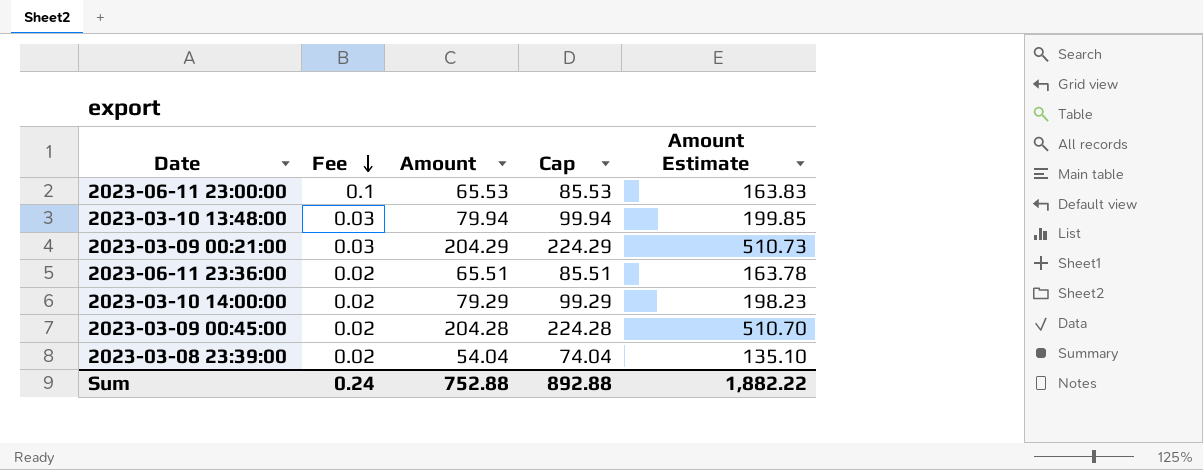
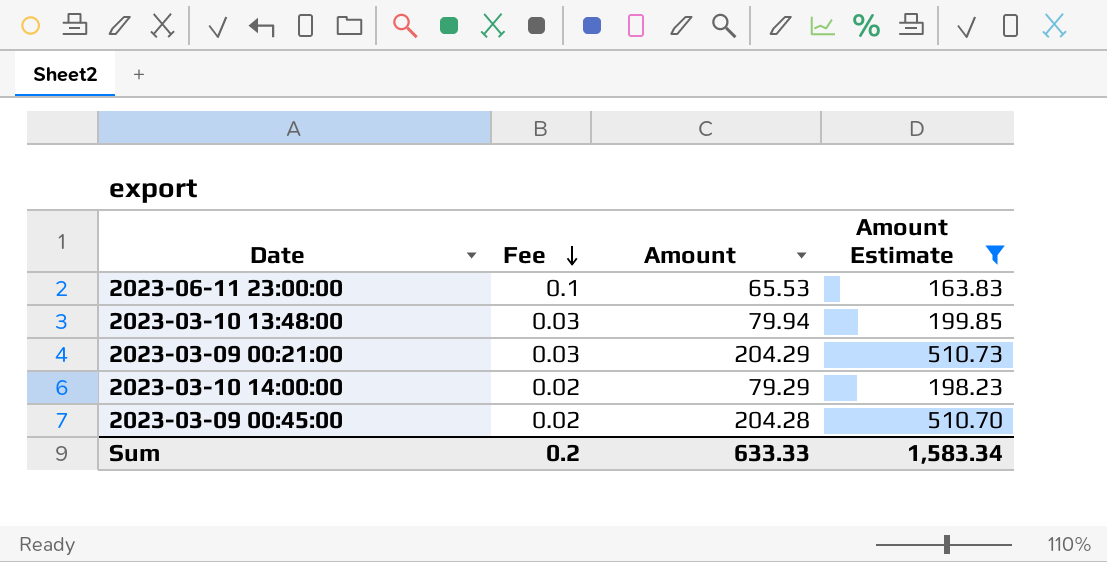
filter: none -> Amount Estimate >= 163.83
column Cap | formula: [Amount] + 20 -> none
Sum | Fee: 0.24 -> 0.2
Sum | Amount: 752.88 -> 633.33
Sum | Amount Estimate: 1,882.22 -> 1,583.34

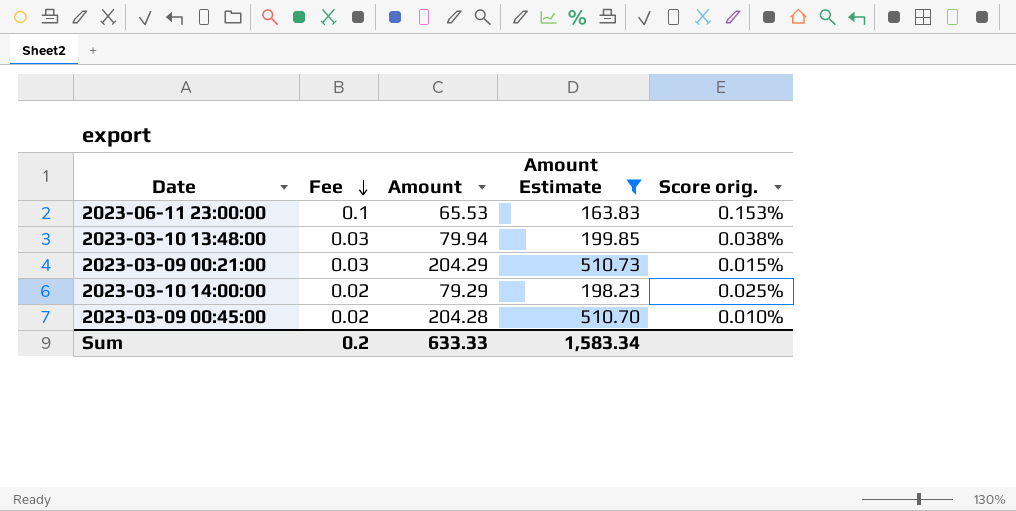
column Score orig. | formula: none -> [Fee] / [Amount]

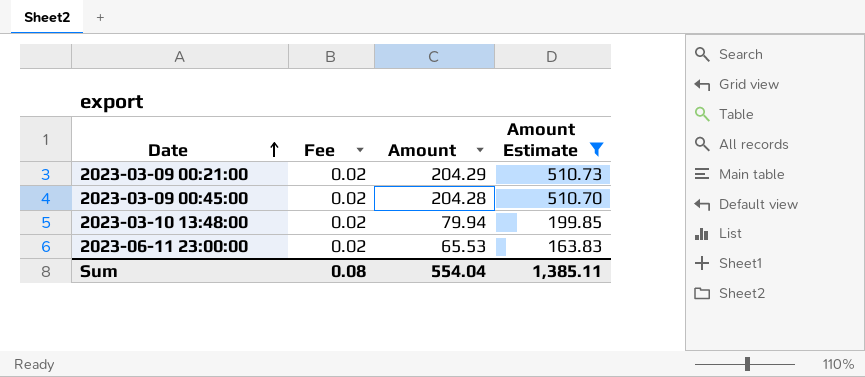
row order: Fee descending -> Date ascending
column Score orig. | formula: [Fee] / [Amount] -> none
row 2023-03-10 14:00:00: 0.02 | 79.29 | 198.23 | 0.025% -> none
2023-03-09 00:21:00 | Fee: 0.03 -> 0.02
2023-03-10 13:48:00 | Fee: 0.03 -> 0.02
2023-06-11 23:00:00 | Fee: 0.1 -> 0.02
Sum | Fee: 0.2 -> 0.08
Sum | Amount: 633.33 -> 554.04
Sum | Amount Estimate: 1,583.34 -> 1,385.11

